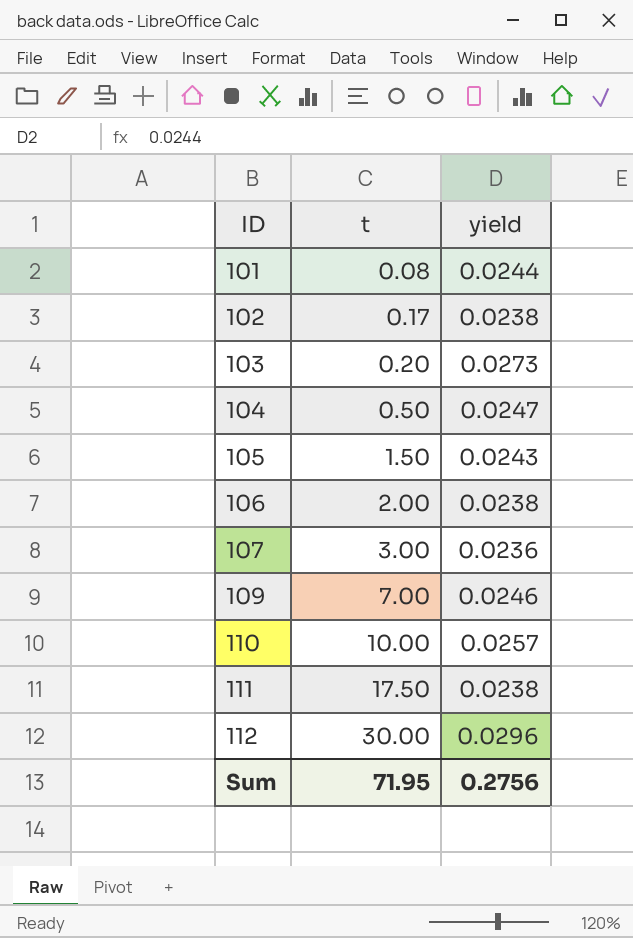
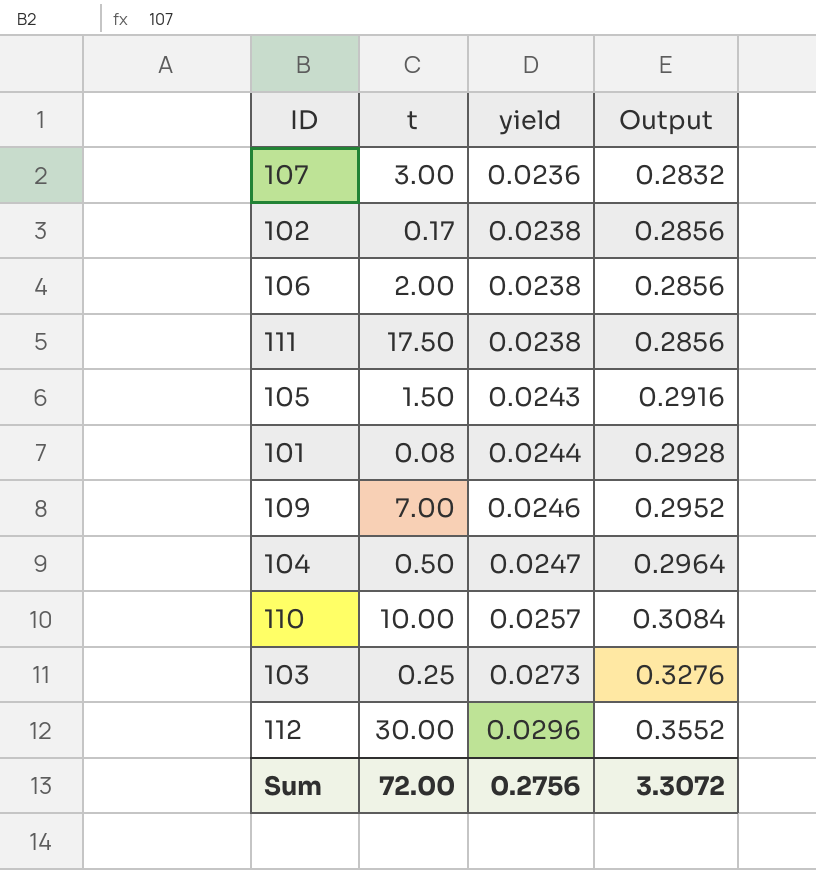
row order: ID ascending -> yield ascending
column Output | formula: none -> [yield] * 12
103 | t: 0.20 -> 0.25
Sum | t: 71.95 -> 72.00

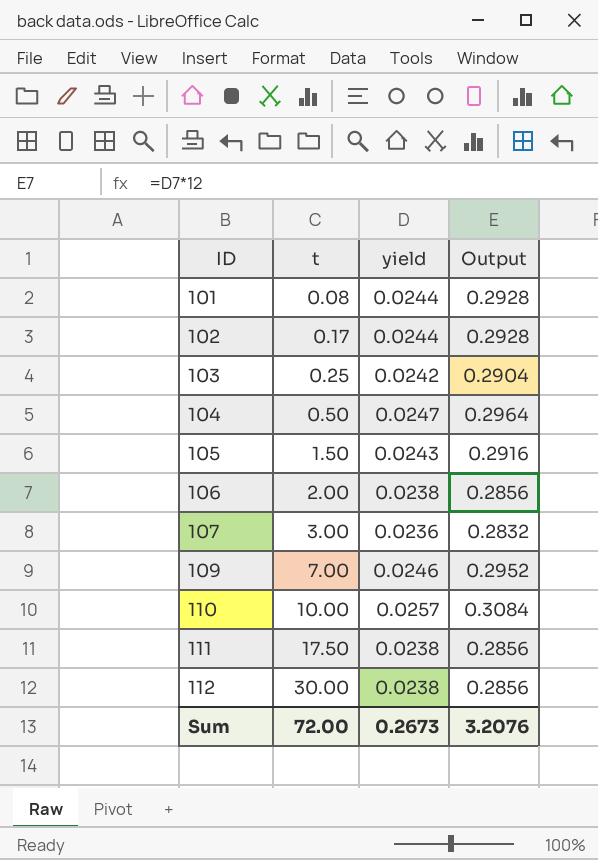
row order: yield ascending -> ID ascending
102 | yield: 0.0238 -> 0.0244
102 | Output: 0.2856 -> 0.2928
103 | yield: 0.0273 -> 0.0242
103 | Output: 0.3276 -> 0.2904
112 | yield: 0.0296 -> 0.0238
112 | Output: 0.3552 -> 0.2856
Sum | yield: 0.2756 -> 0.2673
Sum | Output: 3.3072 -> 3.2076

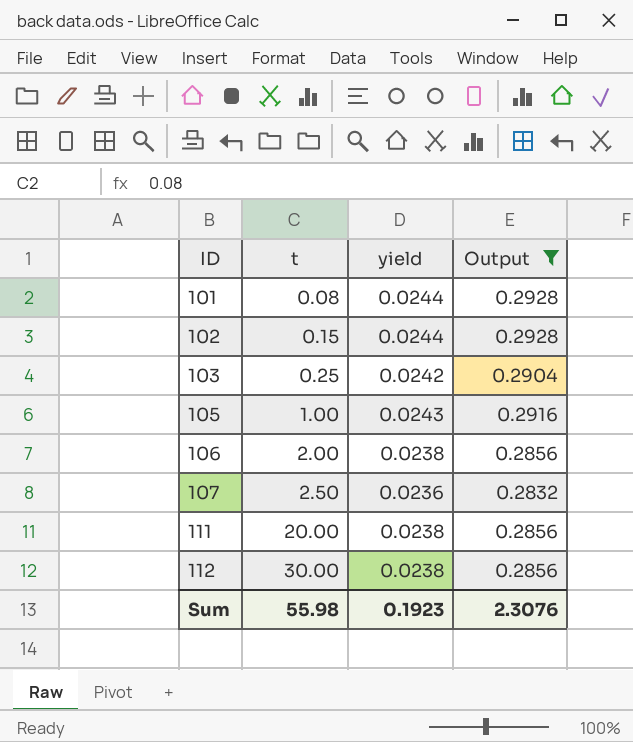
filter: none -> Output <= 0.2928
102 | t: 0.17 -> 0.15
105 | t: 1.50 -> 1.00
107 | t: 3.00 -> 2.50
111 | t: 17.50 -> 20.00
Sum | t: 72.00 -> 55.98
Sum | yield: 0.2673 -> 0.1923
Sum | Output: 3.2076 -> 2.3076

